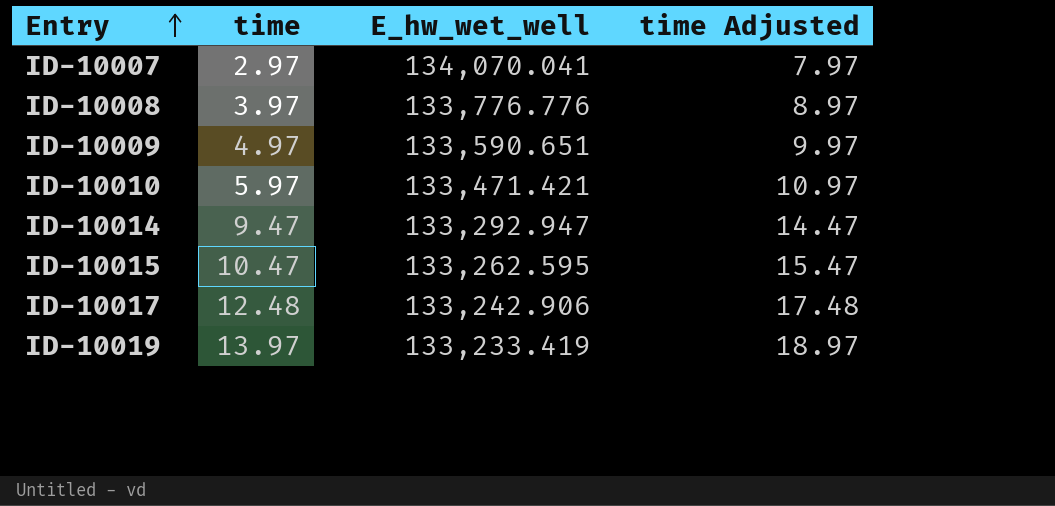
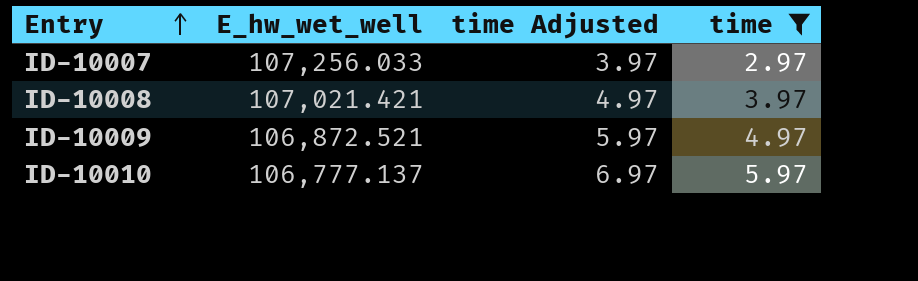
filter: none -> time <= 5.97
column time Adjusted | formula: [time] + 5 -> [time] + 1
column time | position: 2 -> 4
ID-10007 | E_hw_wet_well: 134,070.041 -> 107,256.033
ID-10008 | E_hw_wet_well: 133,776.776 -> 107,021.421
ID-10009 | E_hw_wet_well: 133,590.651 -> 106,872.521
ID-10010 | E_hw_wet_well: 133,471.421 -> 106,777.137

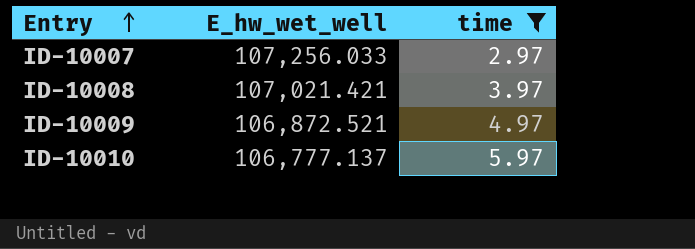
column time Adjusted | formula: [time] + 1 -> none

